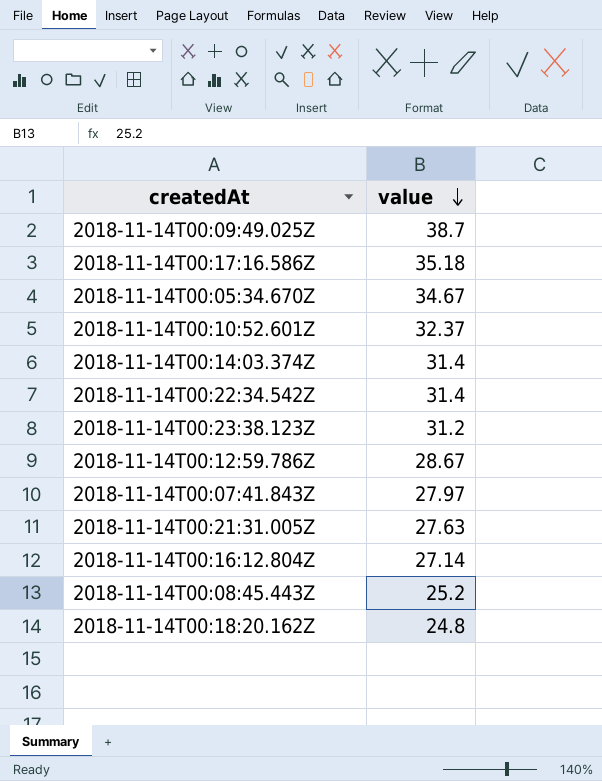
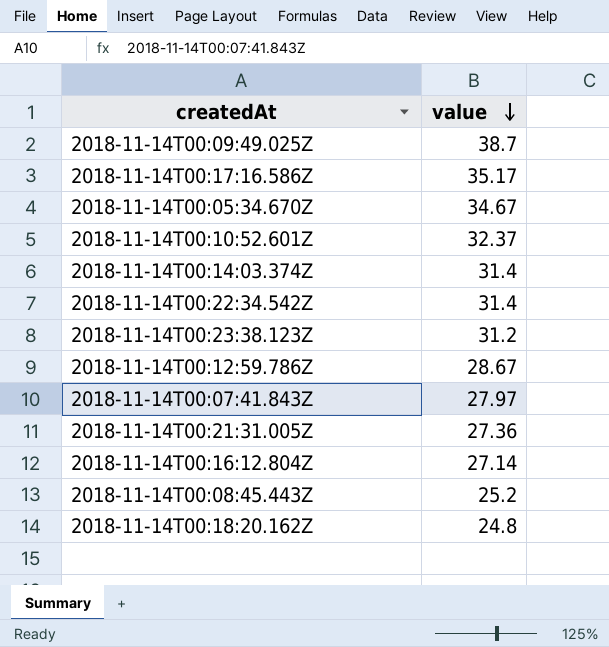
2018-11-14T00:17:16.586Z | value: 35.18 -> 35.17
2018-11-14T00:21:31.005Z | value: 27.63 -> 27.36

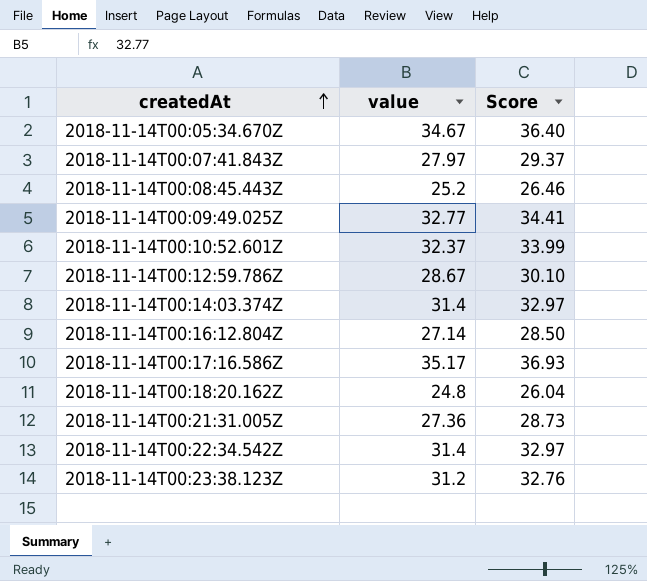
row order: value descending -> createdAt ascending
column Score | formula: none -> [value] * 1.05
2018-11-14T00:09:49.025Z | value: 38.7 -> 32.77

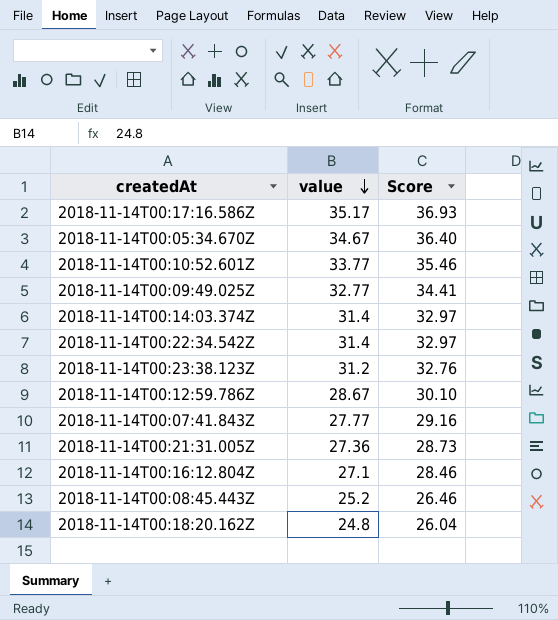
row order: createdAt ascending -> value descending
2018-11-14T00:10:52.601Z | value: 32.37 -> 33.77
2018-11-14T00:10:52.601Z | Score: 33.99 -> 35.46
2018-11-14T00:07:41.843Z | value: 27.97 -> 27.77
2018-11-14T00:07:41.843Z | Score: 29.37 -> 29.16
2018-11-14T00:16:12.804Z | value: 27.14 -> 27.1
2018-11-14T00:16:12.804Z | Score: 28.50 -> 28.46

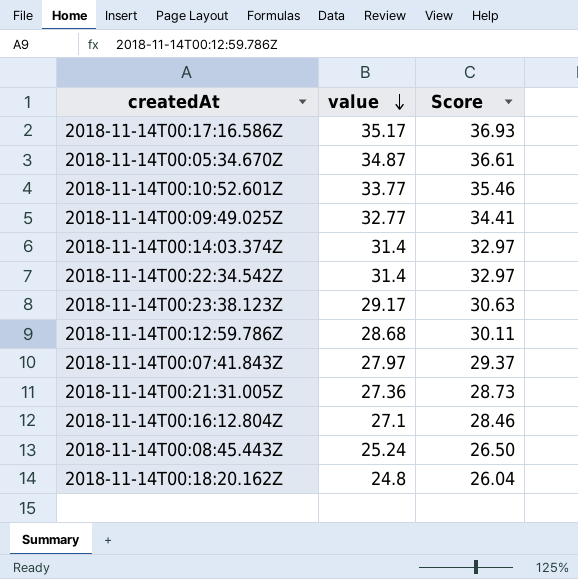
2018-11-14T00:05:34.670Z | value: 34.67 -> 34.87
2018-11-14T00:05:34.670Z | Score: 36.40 -> 36.61
2018-11-14T00:23:38.123Z | value: 31.2 -> 29.17
2018-11-14T00:23:38.123Z | Score: 32.76 -> 30.63
2018-11-14T00:12:59.786Z | value: 28.67 -> 28.68
2018-11-14T00:12:59.786Z | Score: 30.10 -> 30.11
2018-11-14T00:07:41.843Z | value: 27.77 -> 27.97
2018-11-14T00:07:41.843Z | Score: 29.16 -> 29.37
2018-11-14T00:08:45.443Z | value: 25.2 -> 25.24
2018-11-14T00:08:45.443Z | Score: 26.46 -> 26.50

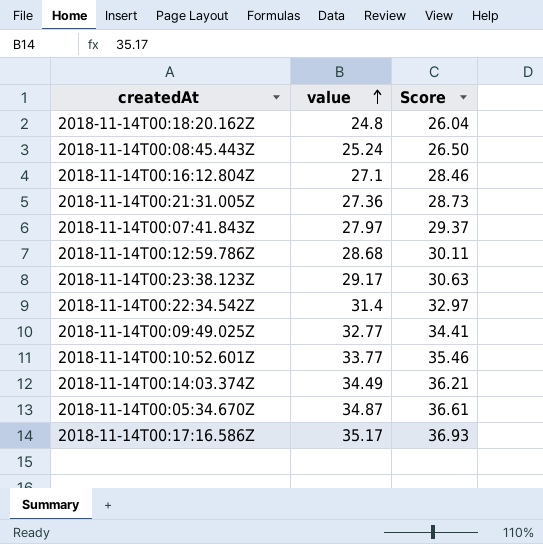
row order: value descending -> value ascending
2018-11-14T00:14:03.374Z | value: 31.4 -> 34.49
2018-11-14T00:14:03.374Z | Score: 32.97 -> 36.21

